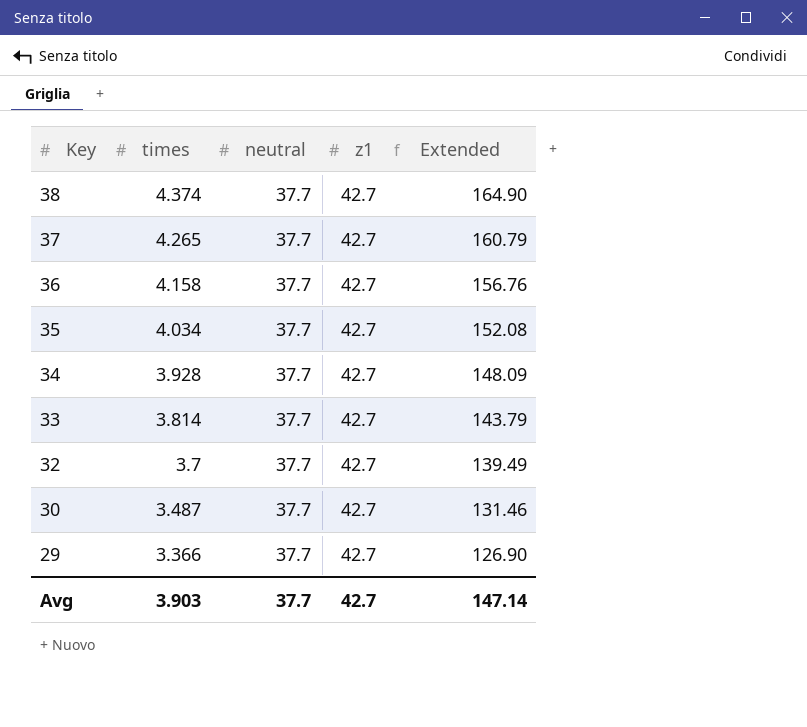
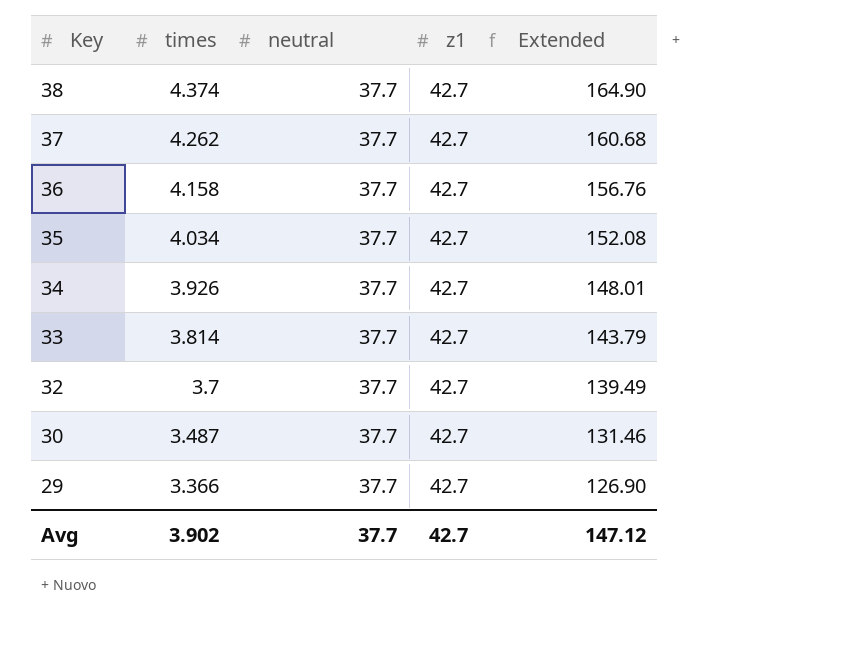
37 | times: 4.265 -> 4.262
37 | Extended: 160.79 -> 160.68
34 | times: 3.928 -> 3.926
34 | Extended: 148.09 -> 148.01
Avg | times: 3.903 -> 3.902
Avg | Extended: 147.14 -> 147.12

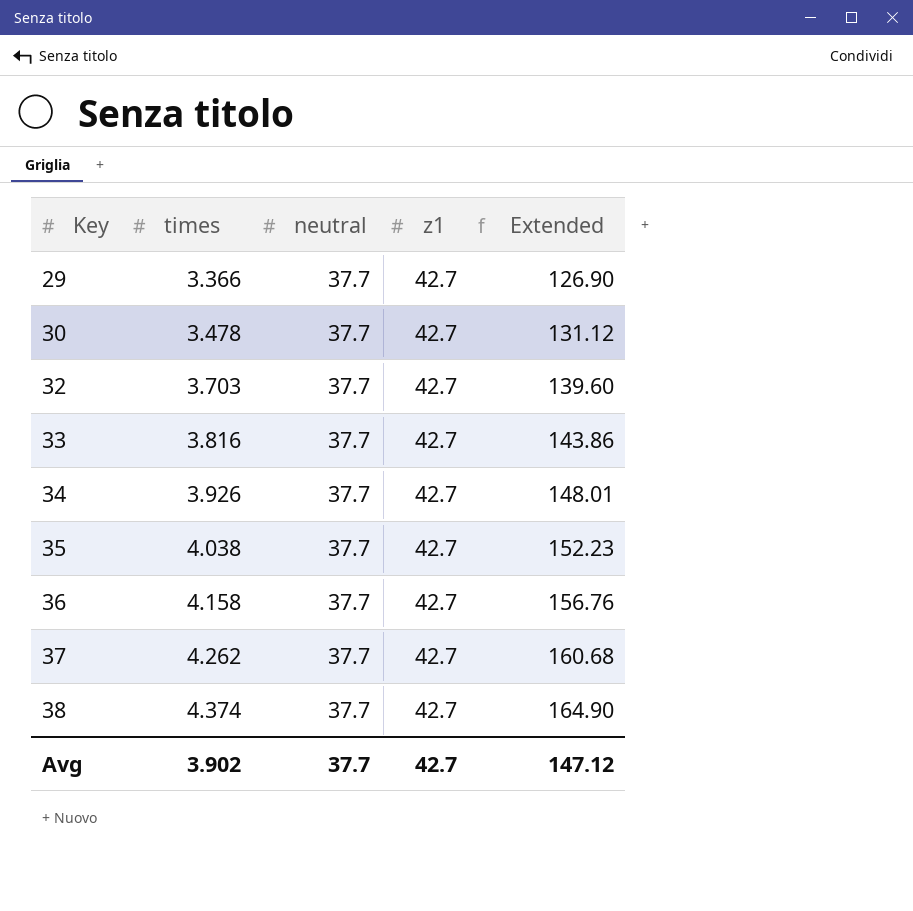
row order: Key descending -> Key ascending
30 | times: 3.487 -> 3.478
30 | Extended: 131.46 -> 131.12
32 | times: 3.7 -> 3.703
32 | Extended: 139.49 -> 139.60
33 | times: 3.814 -> 3.816
33 | Extended: 143.79 -> 143.86
35 | times: 4.034 -> 4.038
35 | Extended: 152.08 -> 152.23

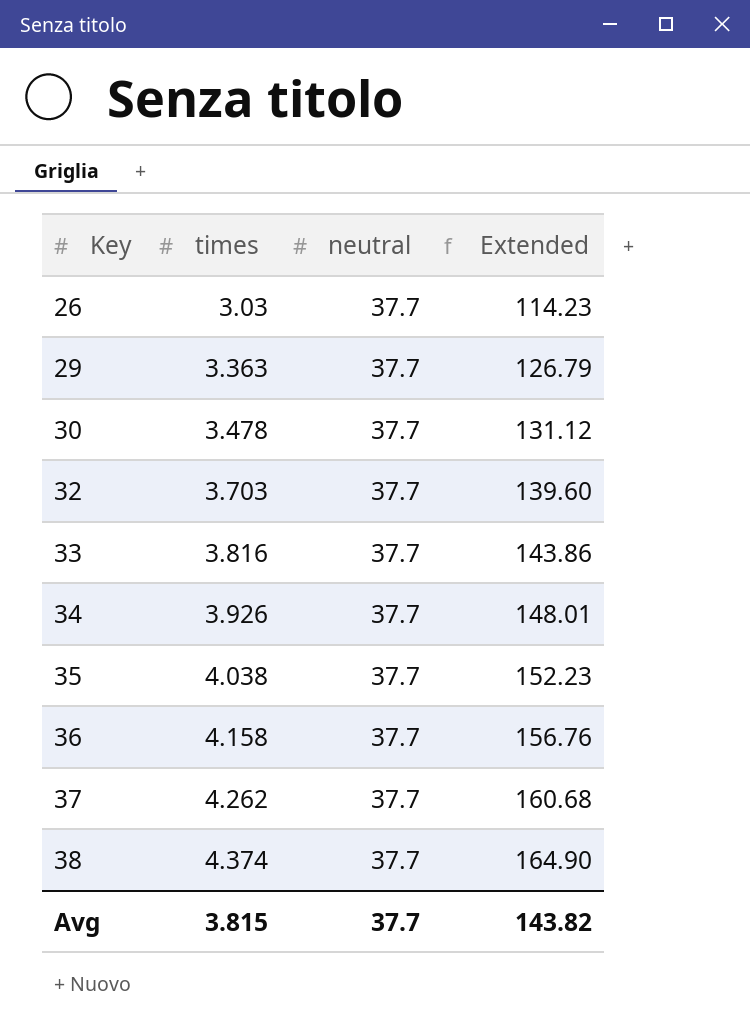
column z1 | position: 4 -> none
row 26: none -> 3.03 | 37.7 | 114.23
29 | times: 3.366 -> 3.363
29 | Extended: 126.90 -> 126.79
Avg | times: 3.902 -> 3.815
Avg | Extended: 147.12 -> 143.82

